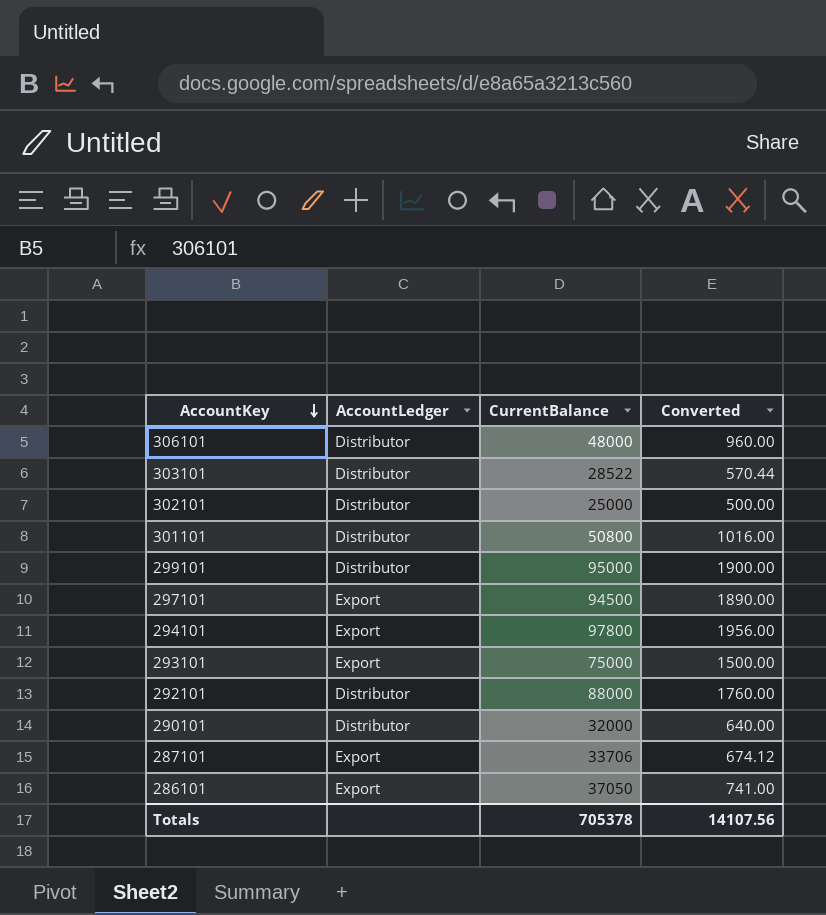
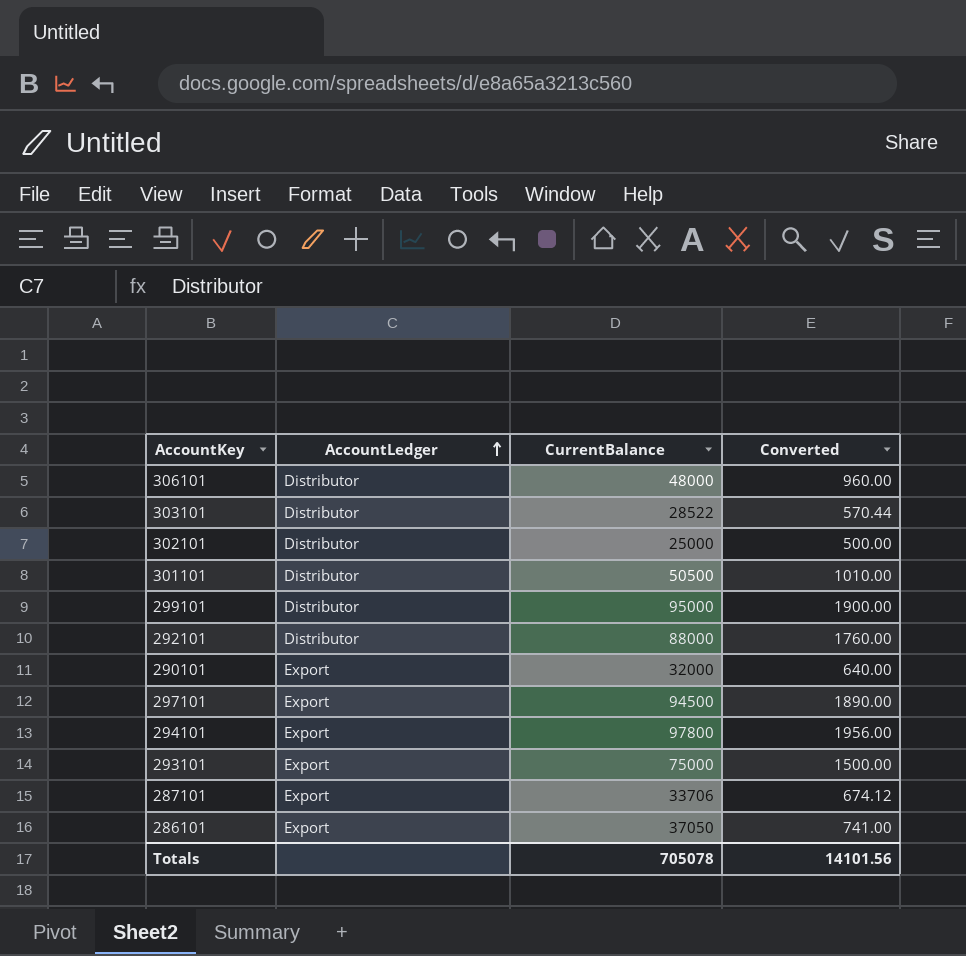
row order: AccountKey descending -> AccountLedger ascending
301101 | CurrentBalance: 50800 -> 50500
301101 | Converted: 1016.00 -> 1010.00
290101 | AccountLedger: Distributor -> Export
Totals | CurrentBalance: 705378 -> 705078
Totals | Converted: 14107.56 -> 14101.56

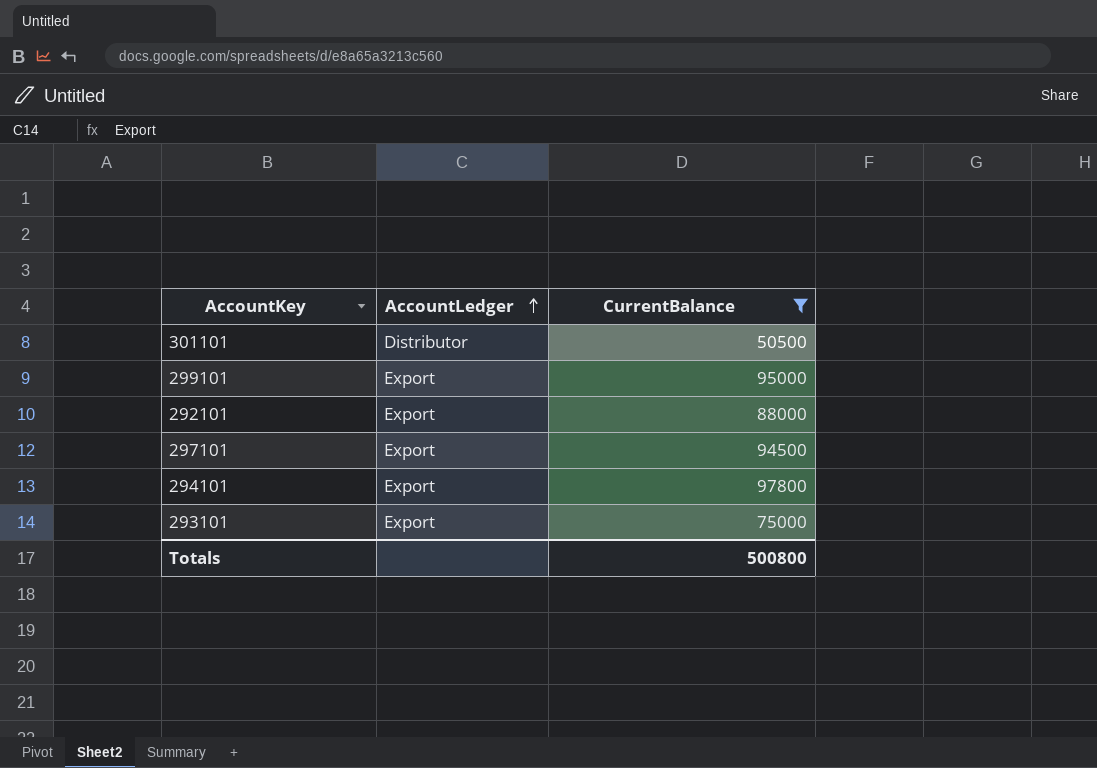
filter: none -> CurrentBalance >= 50500
column Converted | formula: [CurrentBalance] * 0.02 -> none
299101 | AccountLedger: Distributor -> Export
292101 | AccountLedger: Distributor -> Export
Totals | CurrentBalance: 705078 -> 500800

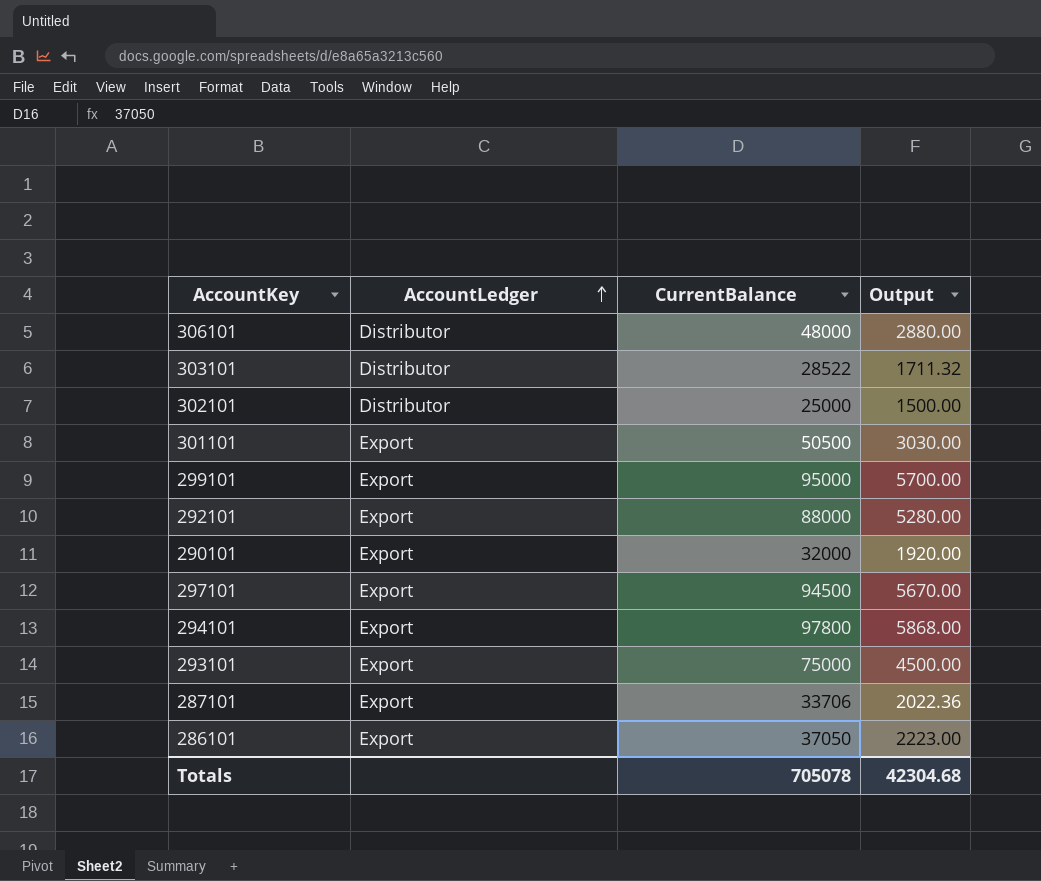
filter: CurrentBalance >= 50500 -> none
column Output | formula: none -> [CurrentBalance] * 0.06
301101 | AccountLedger: Distributor -> Export
Totals | CurrentBalance: 500800 -> 705078

